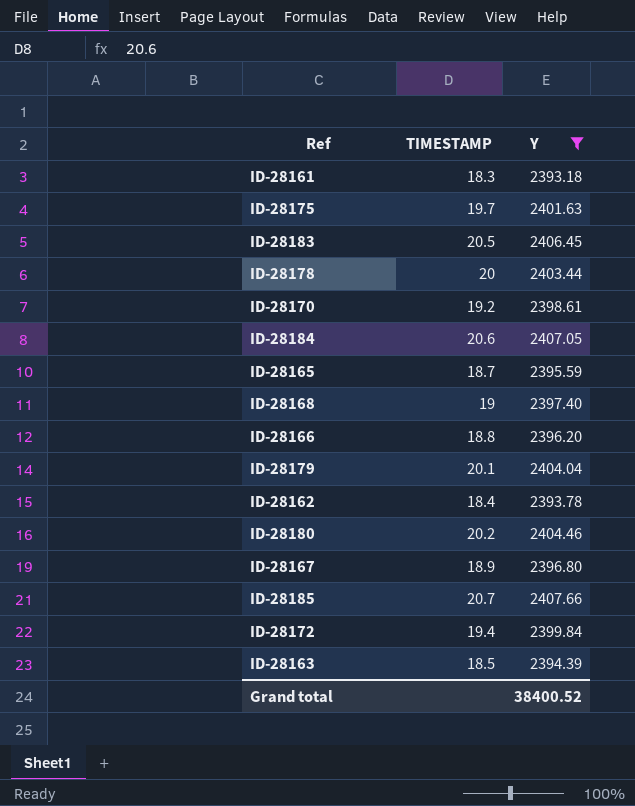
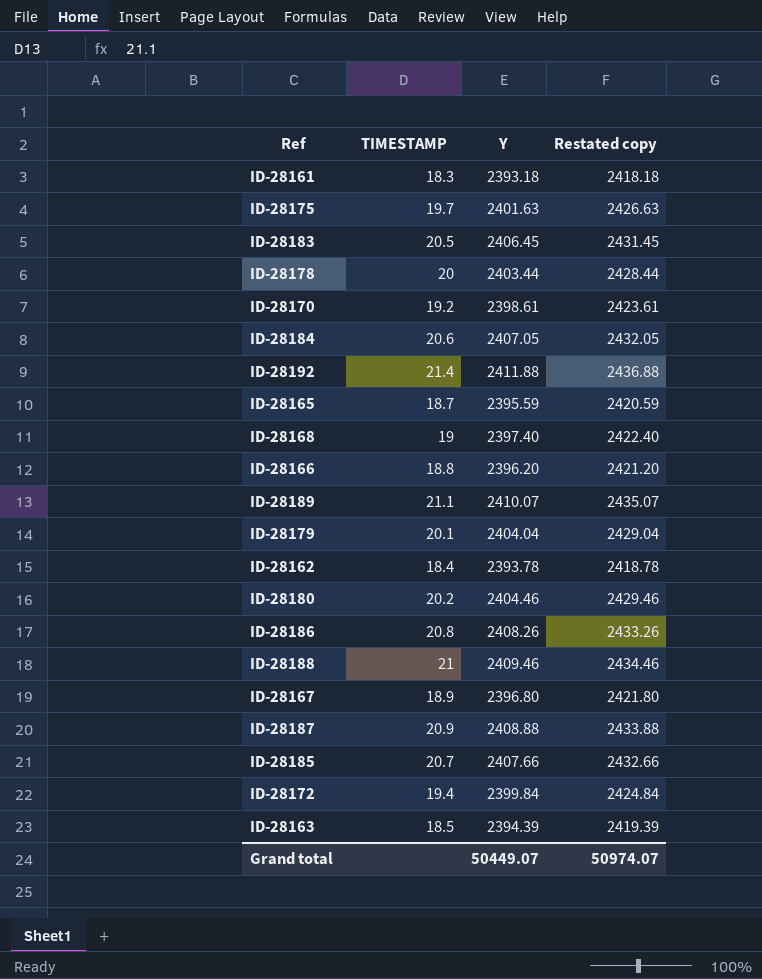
filter: Y <= 2407.66 -> none
column Restated copy | formula: none -> [Y] + 25
Grand total | Y: 38400.52 -> 50449.07

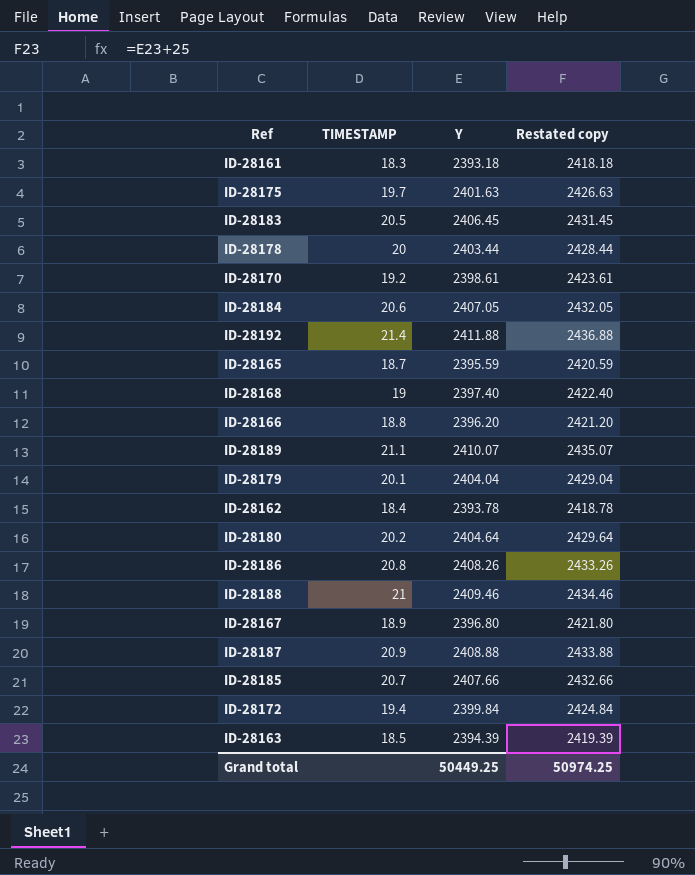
ID-28180 | Y: 2404.46 -> 2404.64
ID-28180 | Restated copy: 2429.46 -> 2429.64
Grand total | Y: 50449.07 -> 50449.25
Grand total | Restated copy: 50974.07 -> 50974.25

